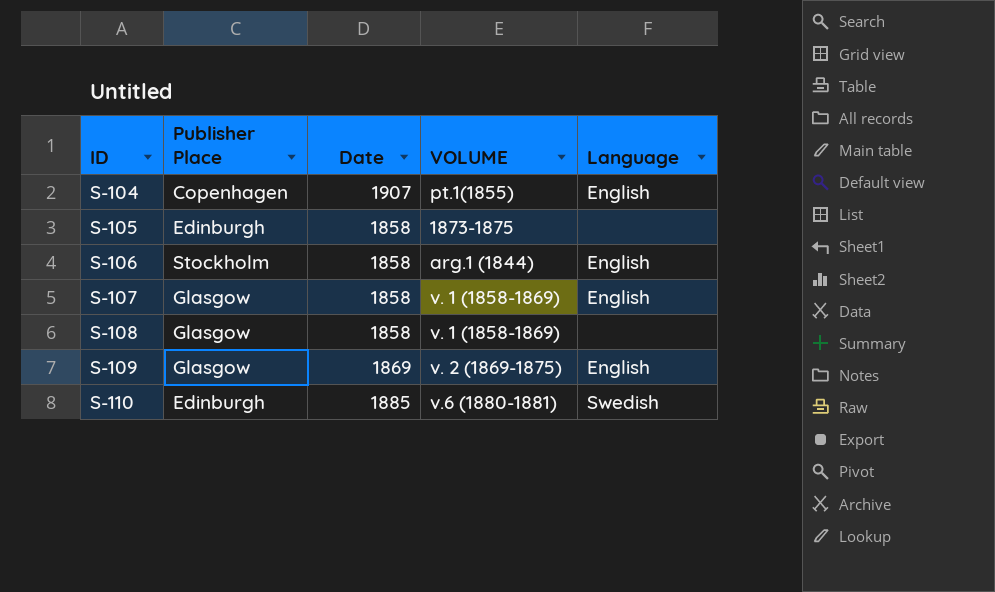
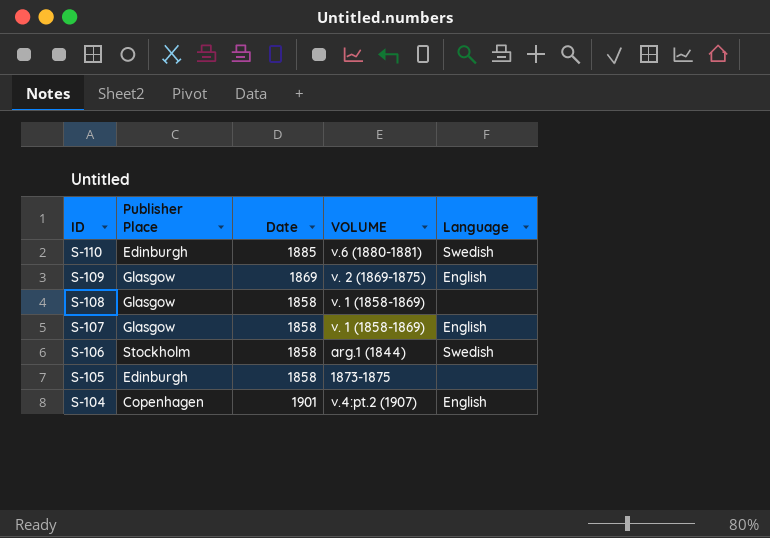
row order: ID ascending -> ID descending
S-106 | Language: English -> Swedish
S-104 | Date: 1907 -> 1901
S-104 | VOLUME: pt.1(1855) -> v.4:pt.2 (1907)

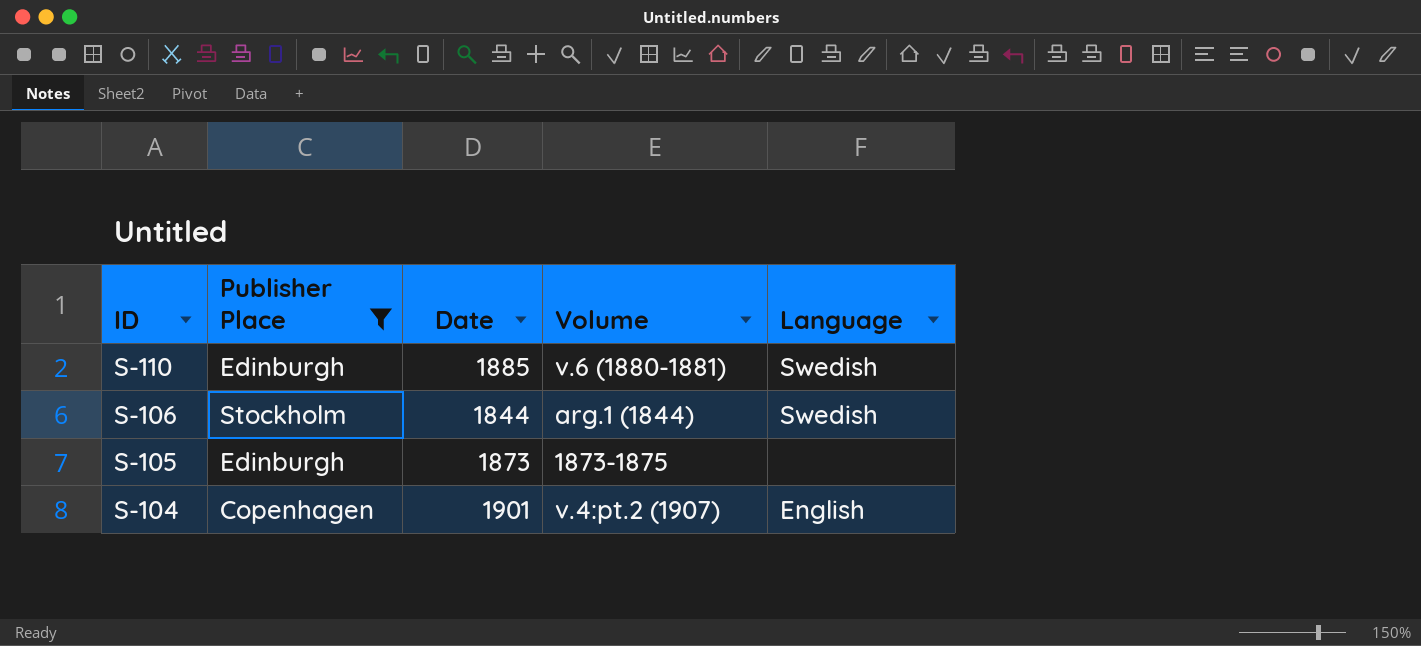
filter: none -> Publisher Place != Glasgow
column name: VOLUME -> Volume
S-106 | Date: 1858 -> 1844
S-105 | Date: 1858 -> 1873

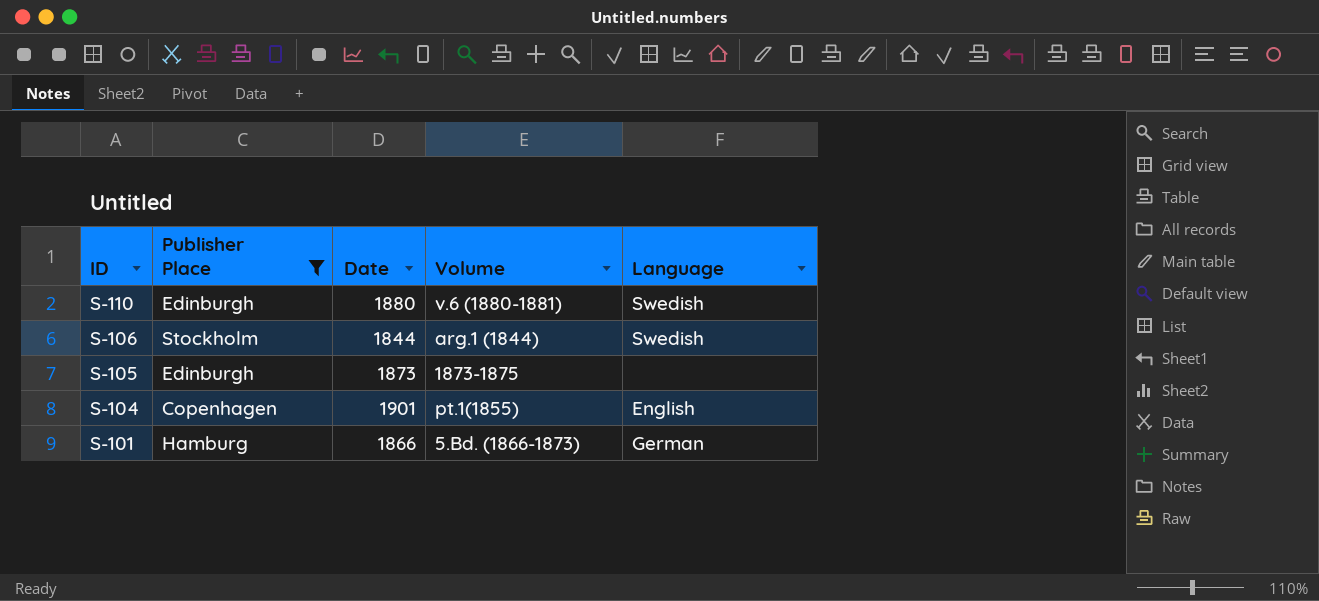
S-110 | Date: 1885 -> 1880
S-104 | Volume: v.4:pt.2 (1907) -> pt.1(1855)
row S-101: none -> Hamburg | 1866 | 5.Bd. (1866-1873) | German

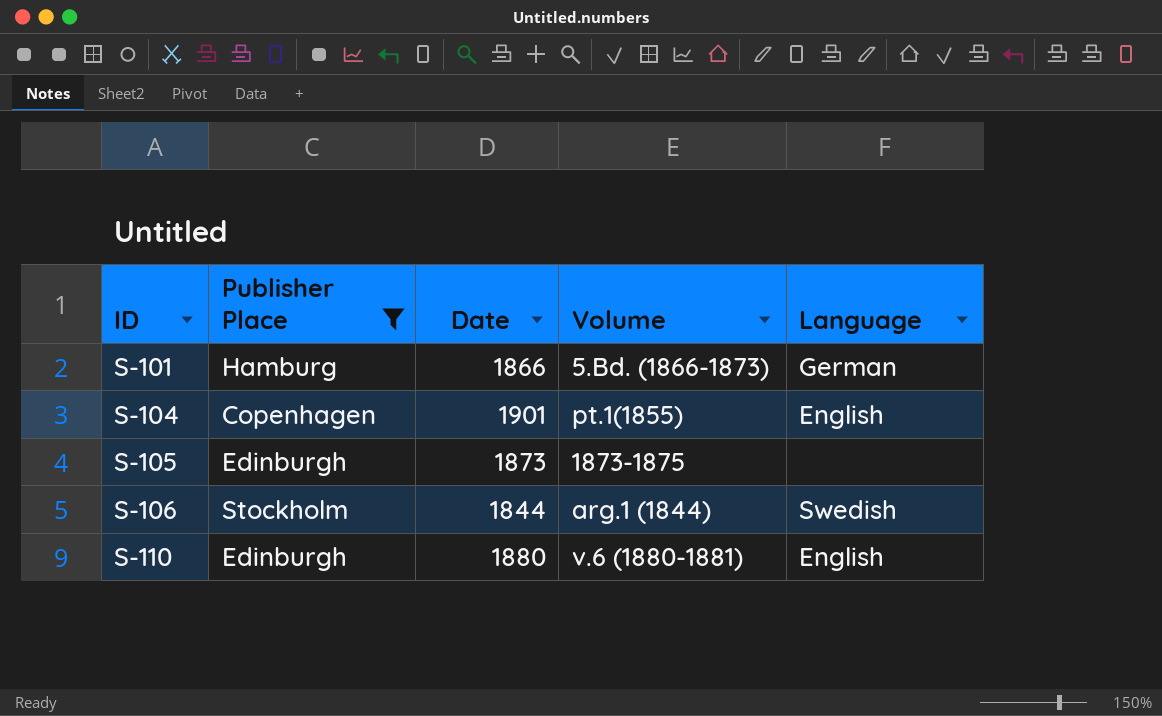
row order: ID descending -> ID ascending
S-110 | Language: Swedish -> English

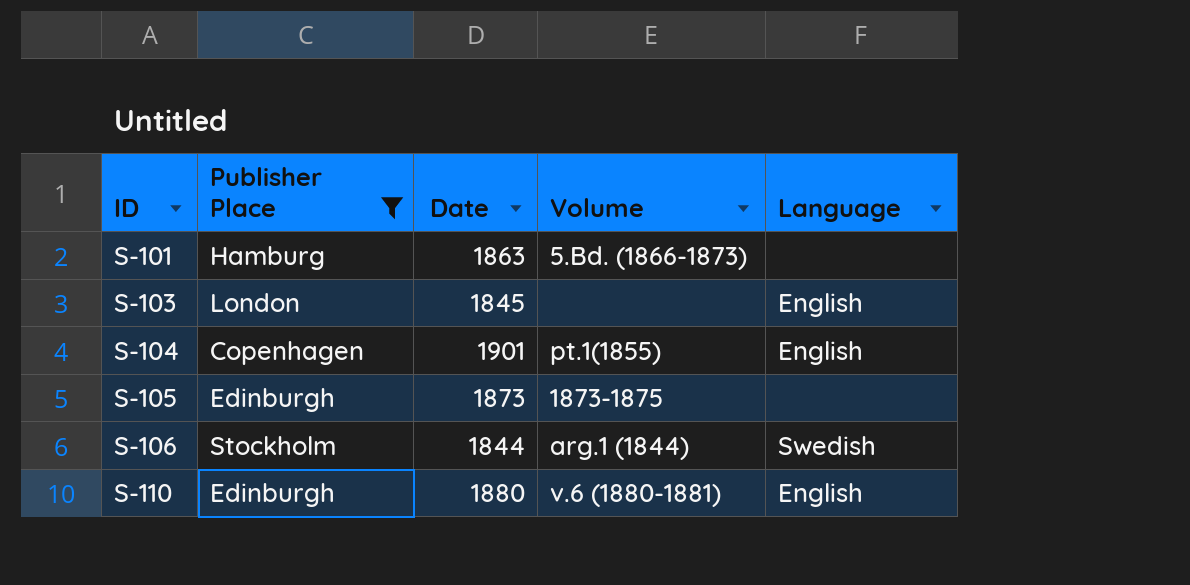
S-101 | Date: 1866 -> 1863
S-101 | Language: German -> none
row S-103: none -> London | 1845 | none | English

